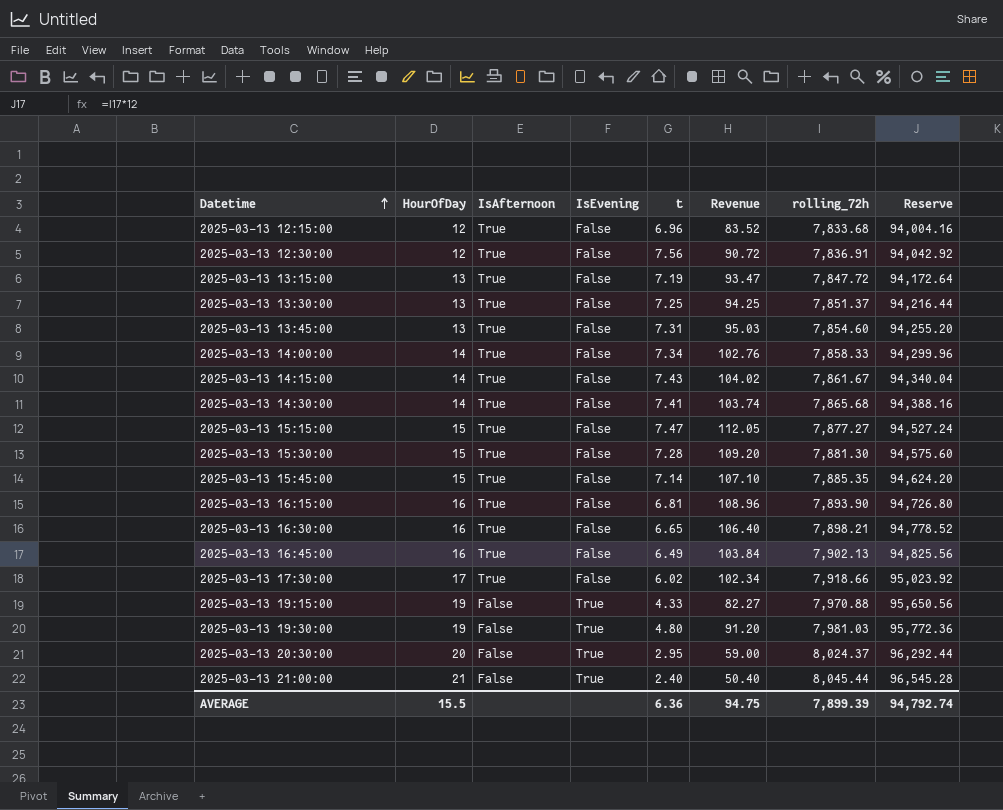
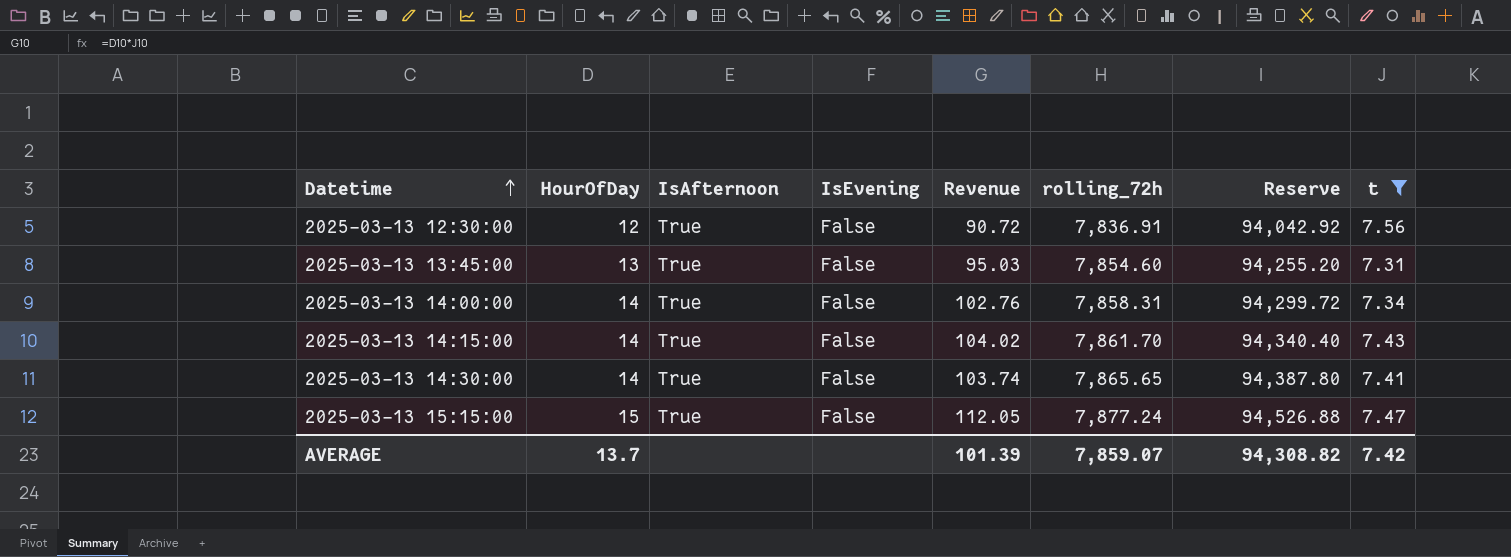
filter: none -> t >= 7.31
column t | position: 5 -> 8
2025-03-13 14:00:00 | rolling_72h: 7,858.33 -> 7,858.31
2025-03-13 14:00:00 | Reserve: 94,299.96 -> 94,299.72
2025-03-13 14:15:00 | rolling_72h: 7,861.67 -> 7,861.70
2025-03-13 14:15:00 | Reserve: 94,340.04 -> 94,340.40
2025-03-13 14:30:00 | rolling_72h: 7,865.68 -> 7,865.65
2025-03-13 14:30:00 | Reserve: 94,388.16 -> 94,387.80
2025-03-13 15:15:00 | rolling_72h: 7,877.27 -> 7,877.24
2025-03-13 15:15:00 | Reserve: 94,527.24 -> 94,526.88
AVERAGE | HourOfDay: 15.5 -> 13.7
AVERAGE | Revenue: 94.75 -> 101.39
AVERAGE | rolling_72h: 7,899.39 -> 7,859.07
AVERAGE | Reserve: 94,792.74 -> 94,308.82
AVERAGE | t: 6.36 -> 7.42

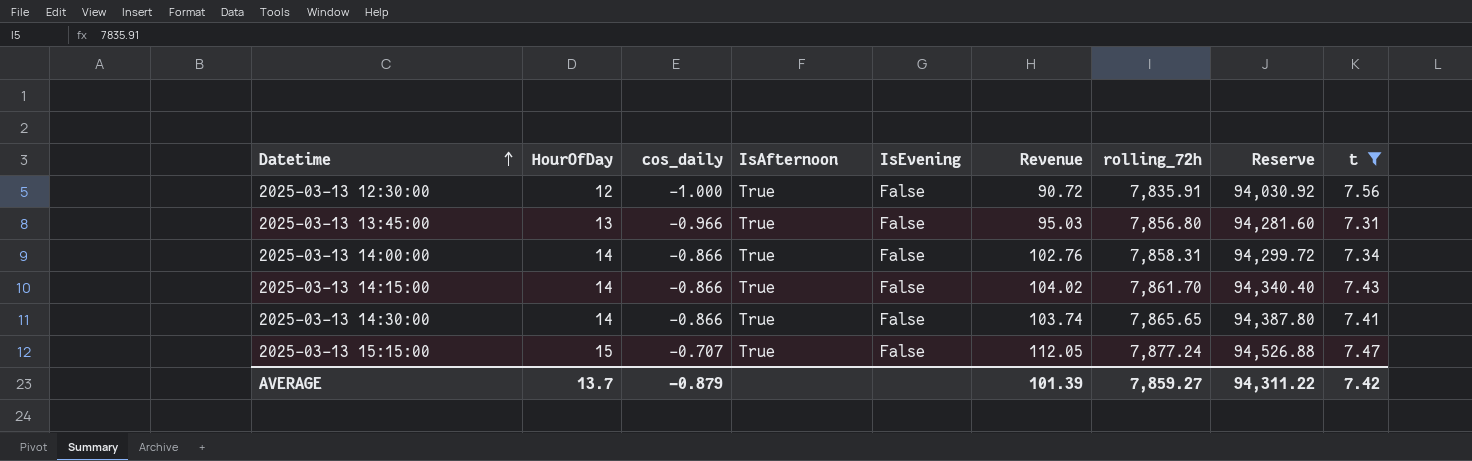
column cos_daily | position: none -> 3
2025-03-13 12:30:00 | rolling_72h: 7,836.91 -> 7,835.91
2025-03-13 12:30:00 | Reserve: 94,042.92 -> 94,030.92
2025-03-13 13:45:00 | rolling_72h: 7,854.60 -> 7,856.80
2025-03-13 13:45:00 | Reserve: 94,255.20 -> 94,281.60
AVERAGE | rolling_72h: 7,859.07 -> 7,859.27
AVERAGE | Reserve: 94,308.82 -> 94,311.22

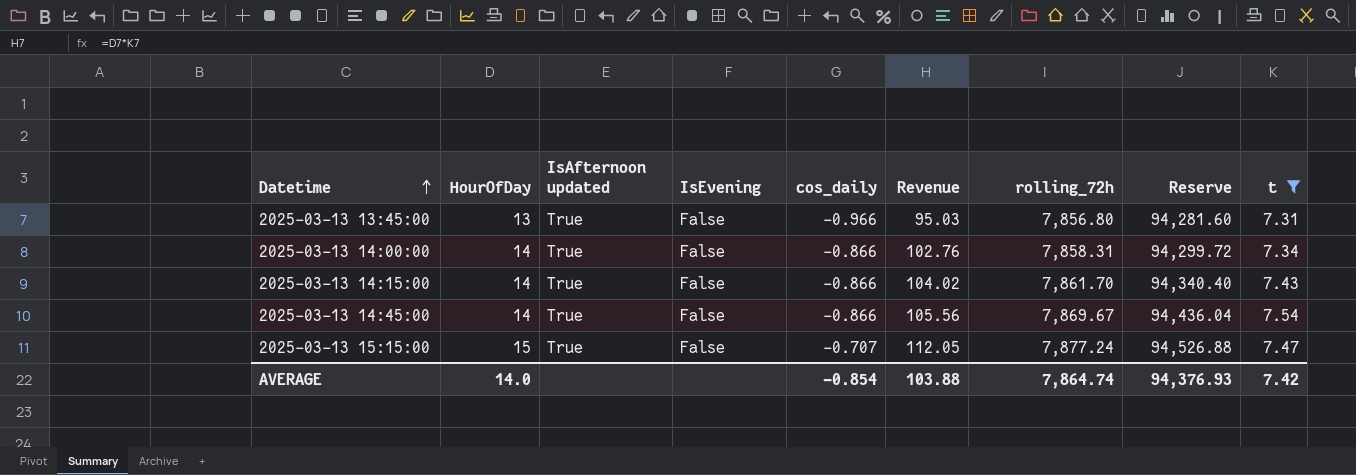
column name: IsAfternoon -> IsAfternoon updated
column cos_daily | position: 3 -> 5
row 2025-03-13 12:30:00: 12 | -1.000 | True | False | 90.72 | 7,835.91 | 94,030.92 | 7.56 -> none
row 2025-03-13 14:30:00: 14 | -0.866 | True | False | 103.74 | 7,865.65 | 94,387.80 | 7.41 -> none
row 2025-03-13 14:45:00: none -> 14 | True | False | -0.866 | 105.56 | 7,869.67 | 94,436.04 | 7.54
AVERAGE | HourOfDay: 13.7 -> 14.0
AVERAGE | cos_daily: -0.879 -> -0.854
AVERAGE | Revenue: 101.39 -> 103.88
AVERAGE | rolling_72h: 7,859.27 -> 7,864.74
AVERAGE | Reserve: 94,311.22 -> 94,376.93

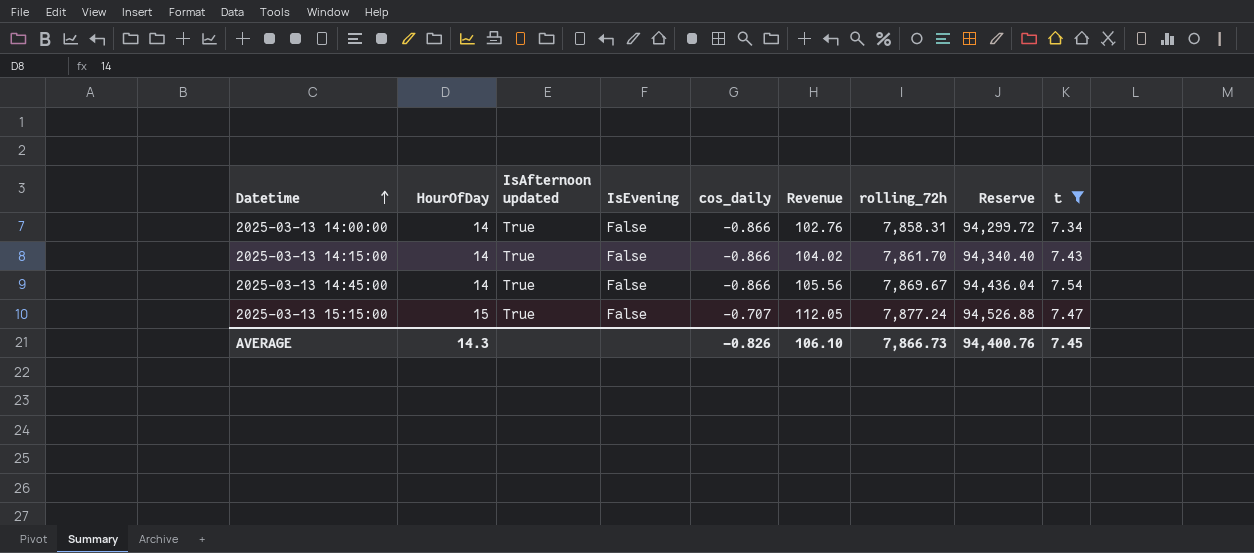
row 2025-03-13 13:45:00: 13 | True | False | -0.966 | 95.03 | 7,856.80 | 94,281.60 | 7.31 -> none
AVERAGE | HourOfDay: 14.0 -> 14.3
AVERAGE | cos_daily: -0.854 -> -0.826
AVERAGE | Revenue: 103.88 -> 106.10
AVERAGE | rolling_72h: 7,864.74 -> 7,866.73
AVERAGE | Reserve: 94,376.93 -> 94,400.76
AVERAGE | t: 7.42 -> 7.45

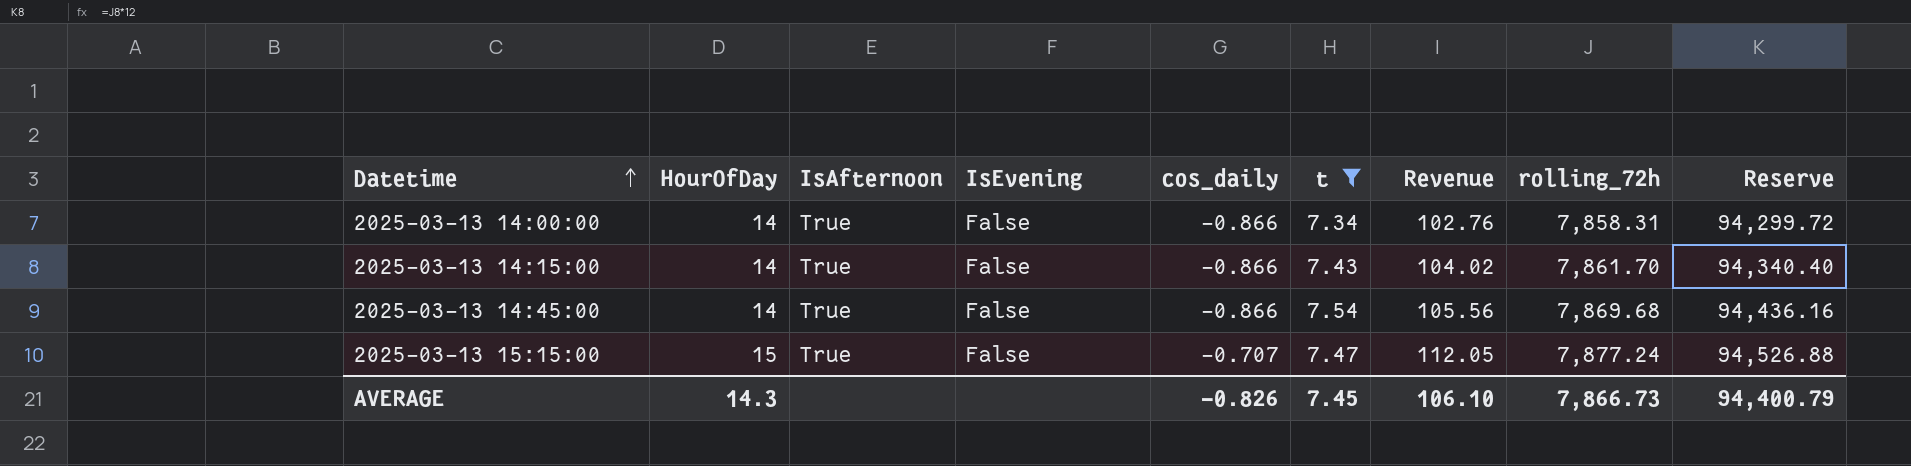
column name: IsAfternoon updated -> IsAfternoon
column t | position: 9 -> 6
2025-03-13 14:45:00 | rolling_72h: 7,869.67 -> 7,869.68
2025-03-13 14:45:00 | Reserve: 94,436.04 -> 94,436.16
AVERAGE | Reserve: 94,400.76 -> 94,400.79

